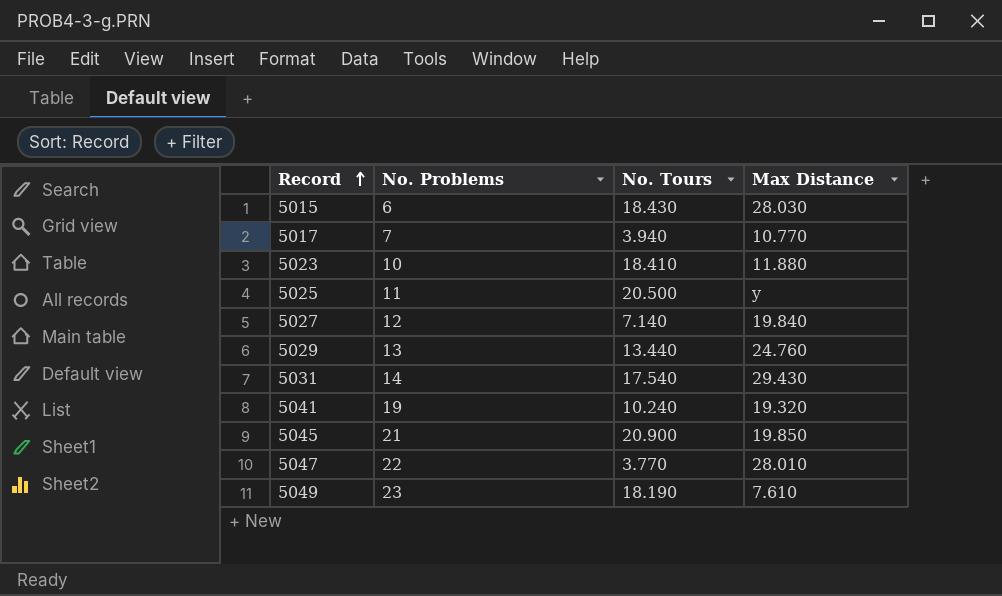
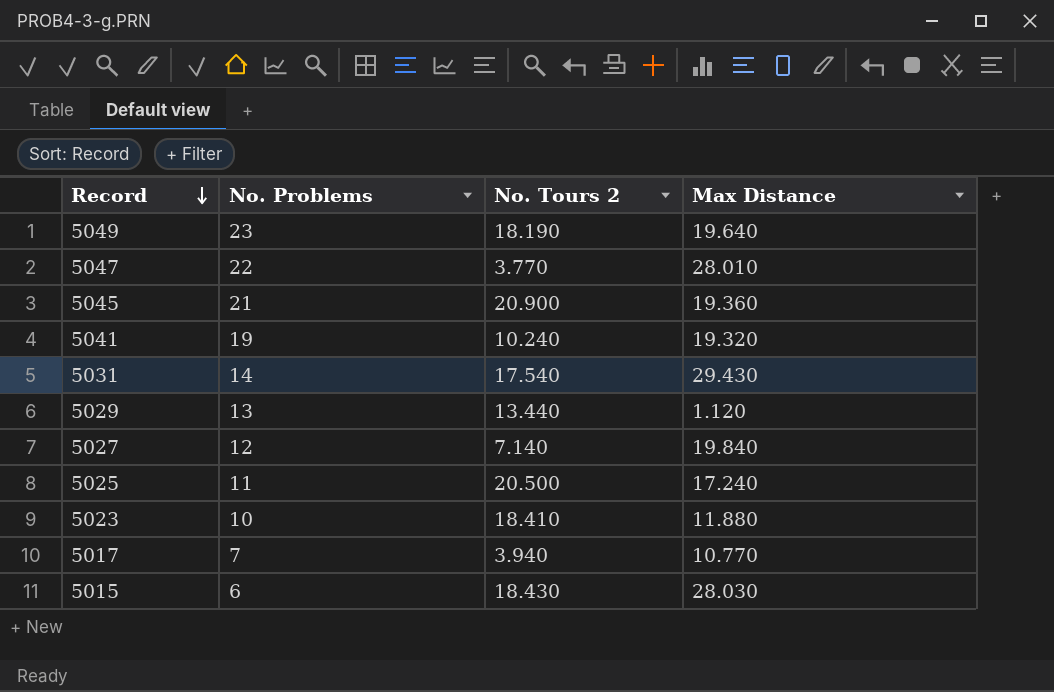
row order: Record ascending -> Record descending
column name: No. Tours -> No. Tours 2
5049 | Max Distance: 7.610 -> 19.640
5045 | Max Distance: 19.850 -> 19.360
5029 | Max Distance: 24.760 -> 1.120
5025 | Max Distance: y -> 17.240

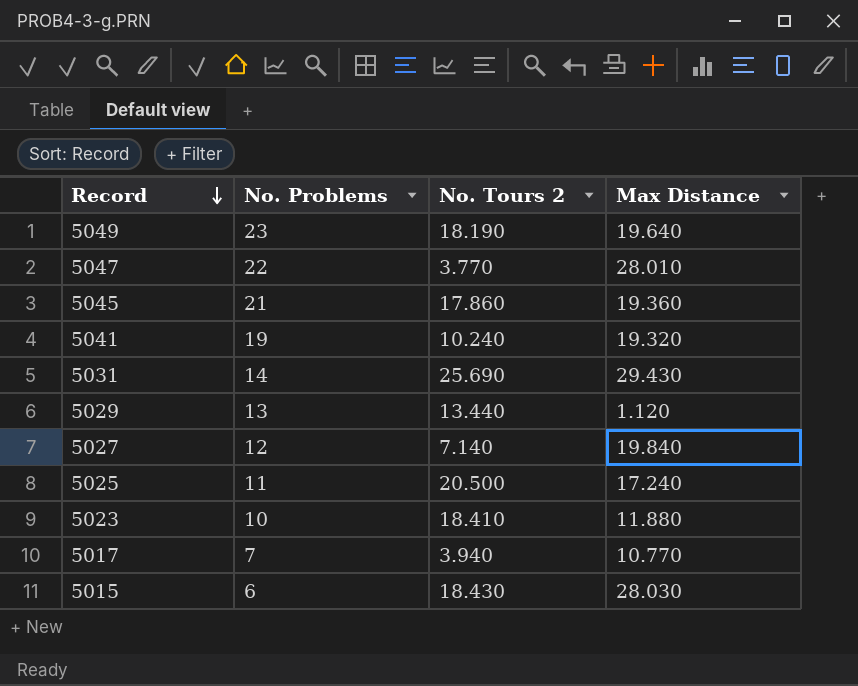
5045 | No. Tours 2: 20.900 -> 17.860
5031 | No. Tours 2: 17.540 -> 25.690

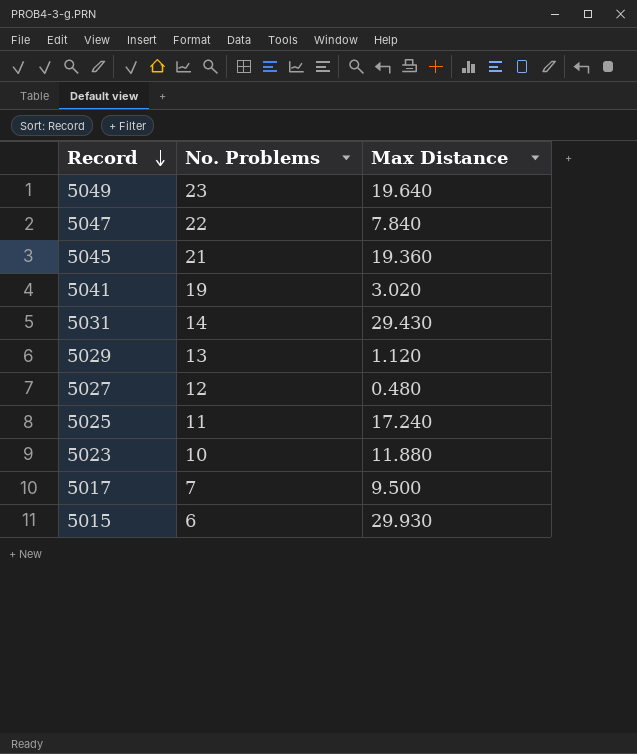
column No. Tours 2 | position: 3 -> none
5047 | Max Distance: 28.010 -> 7.840
5041 | Max Distance: 19.320 -> 3.020
5027 | Max Distance: 19.840 -> 0.480
5017 | Max Distance: 10.770 -> 9.500
5015 | Max Distance: 28.030 -> 29.930

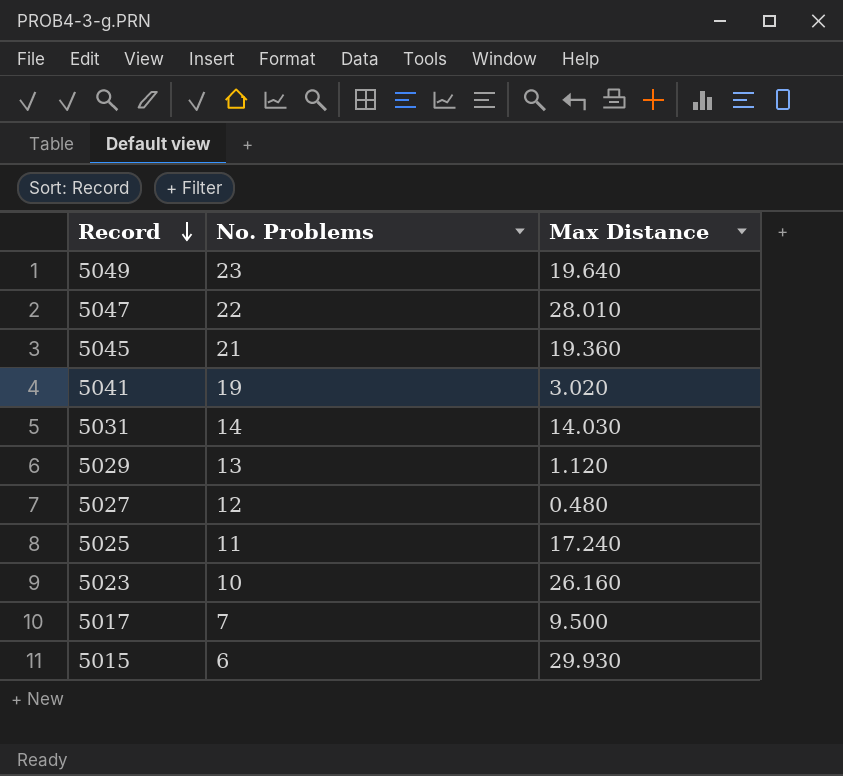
5047 | Max Distance: 7.840 -> 28.010
5031 | Max Distance: 29.430 -> 14.030
5023 | Max Distance: 11.880 -> 26.160

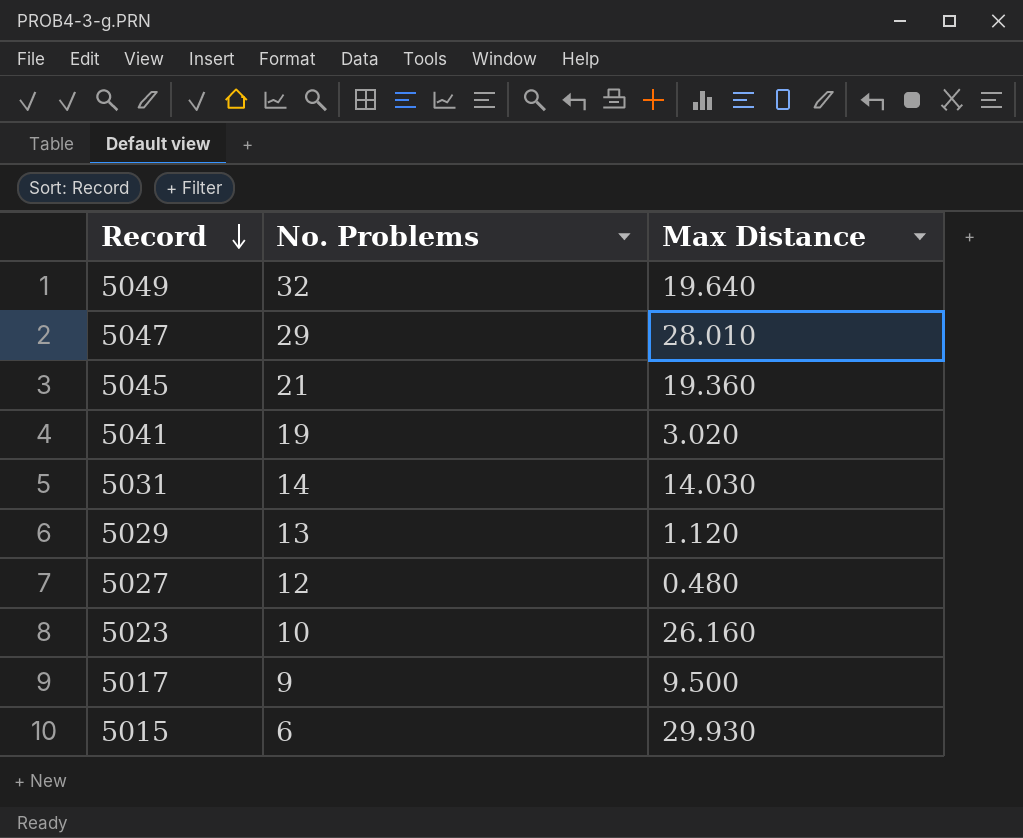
row 5025: 11 | 17.240 -> none
5049 | No. Problems: 23 -> 32
5047 | No. Problems: 22 -> 29
5017 | No. Problems: 7 -> 9

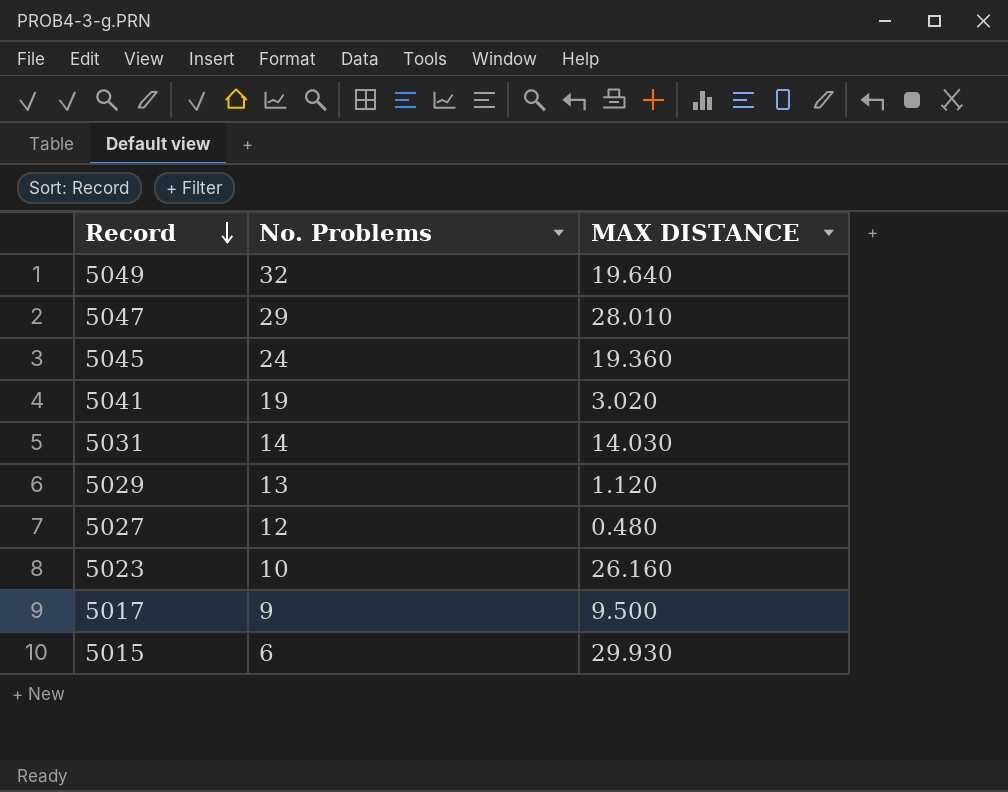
column name: Max Distance -> MAX DISTANCE
5045 | No. Problems: 21 -> 24

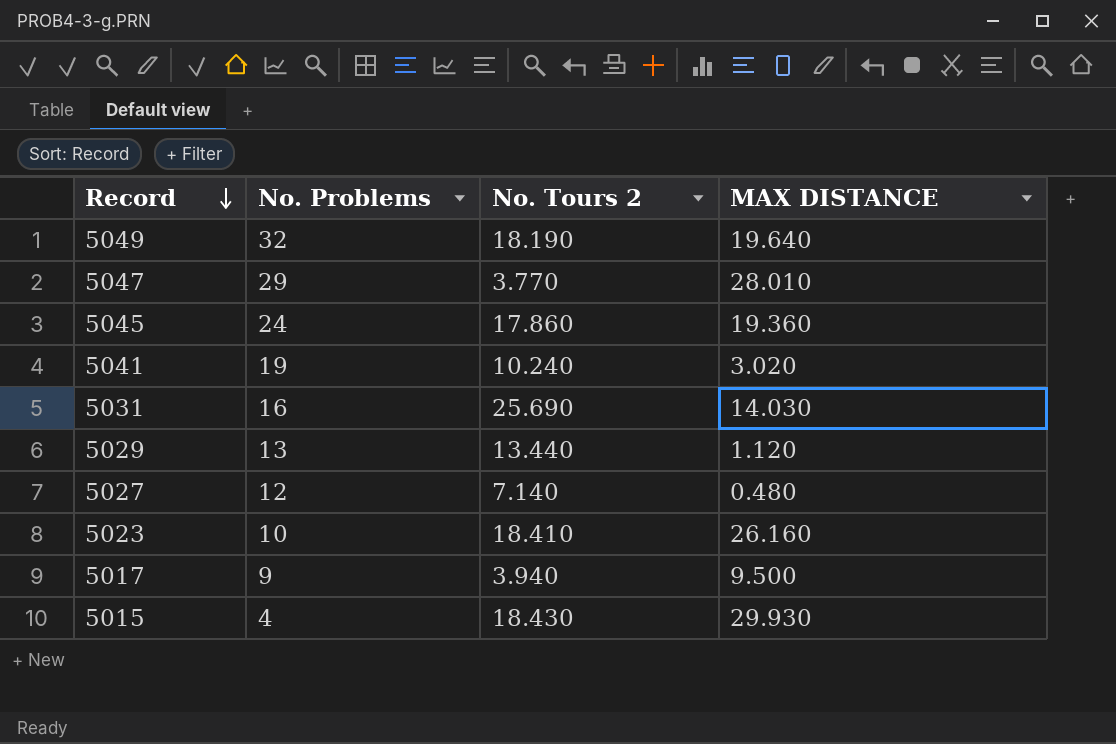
column No. Tours 2 | position: none -> 3
5031 | No. Problems: 14 -> 16
5015 | No. Problems: 6 -> 4

